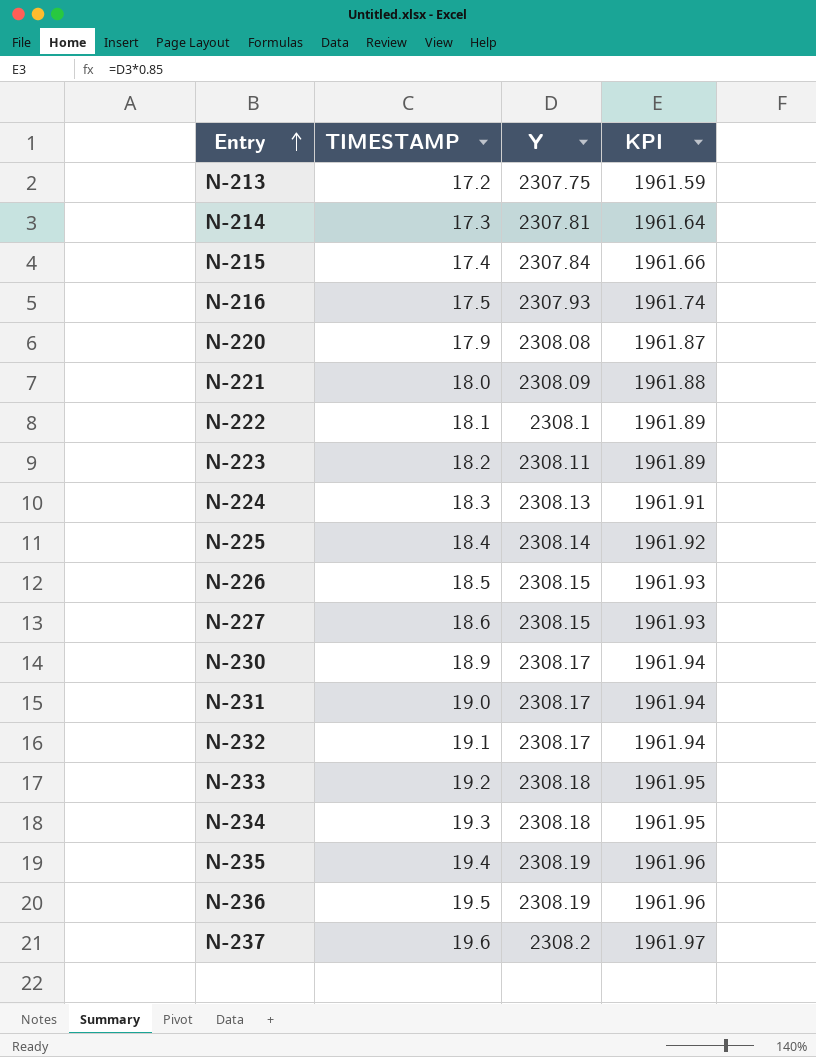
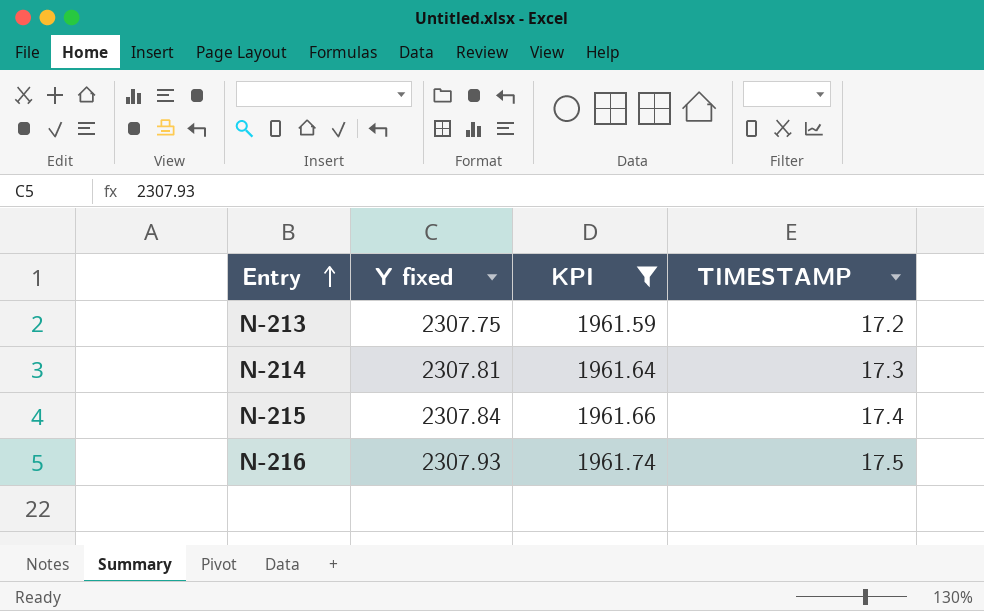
filter: none -> KPI <= 1961.74
column name: Y -> Y fixed
column TIMESTAMP | position: 2 -> 4

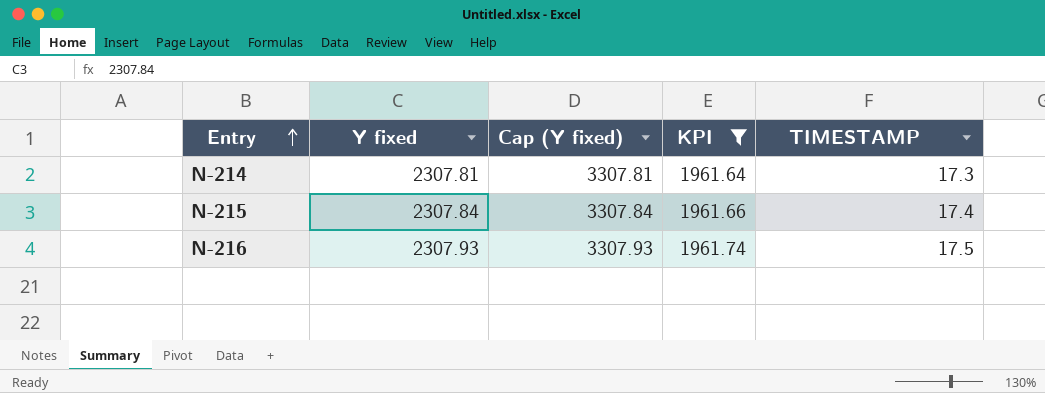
column Cap (Y fixed) | formula: none -> [Y fixed] + 1000
row N-213: 2307.75 | 1961.59 | 17.2 -> none

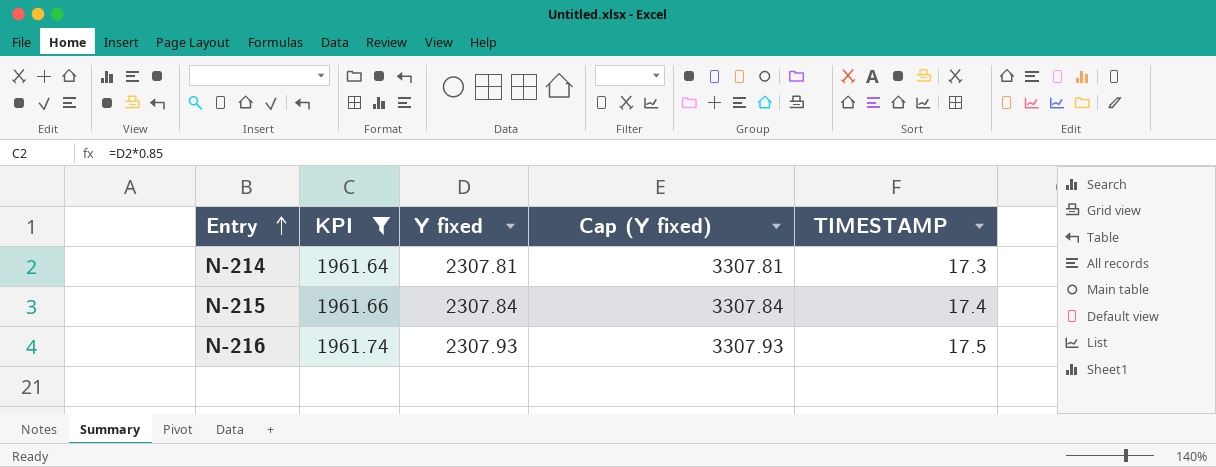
column KPI | position: 4 -> 2

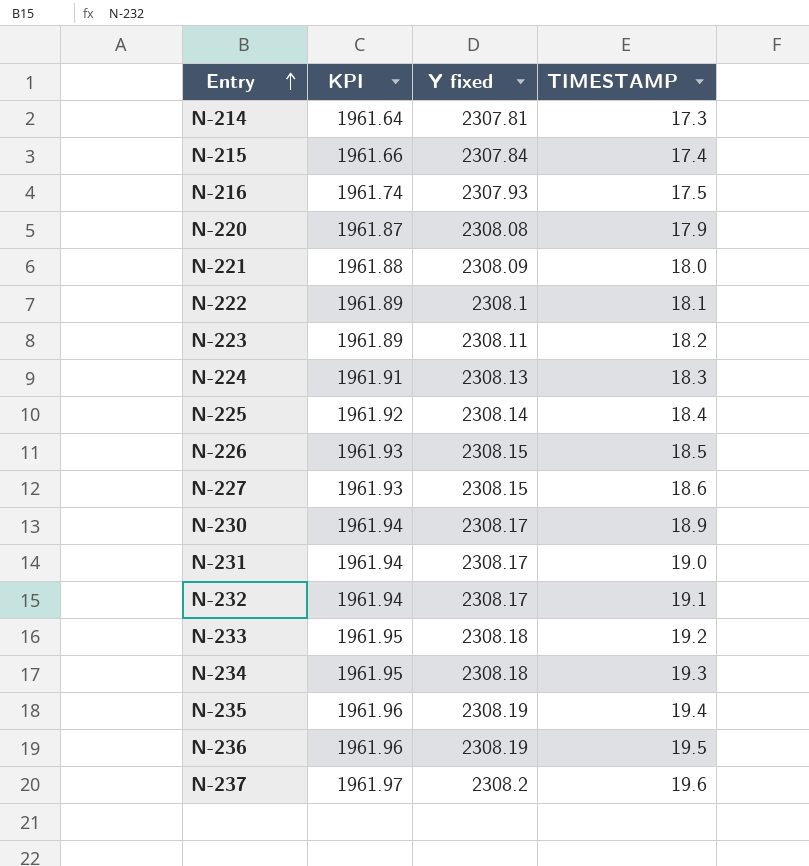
filter: KPI <= 1961.74 -> none
column Cap (Y fixed) | formula: [Y fixed] + 1000 -> none

